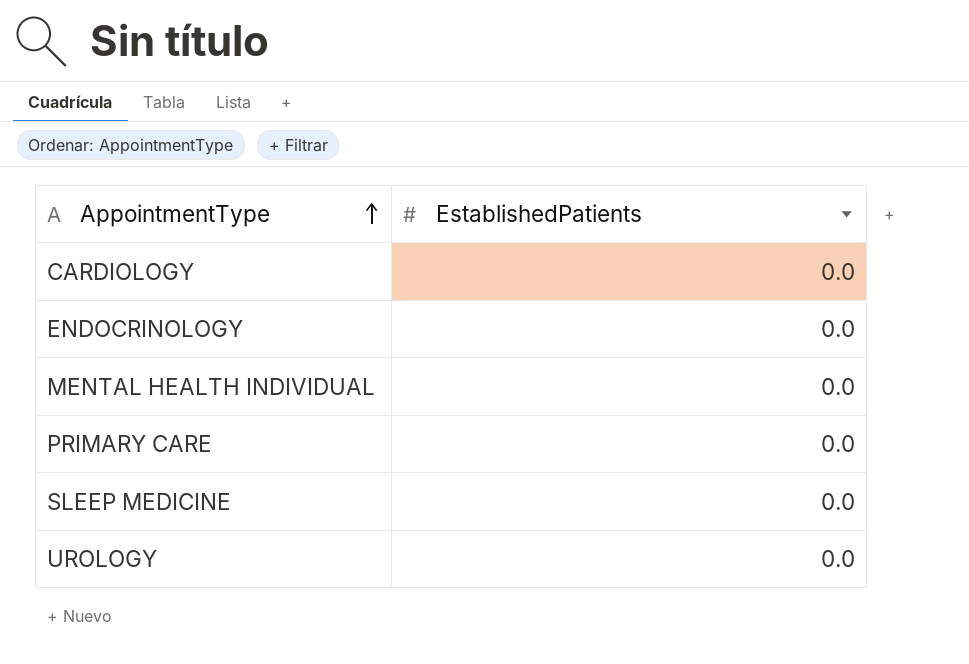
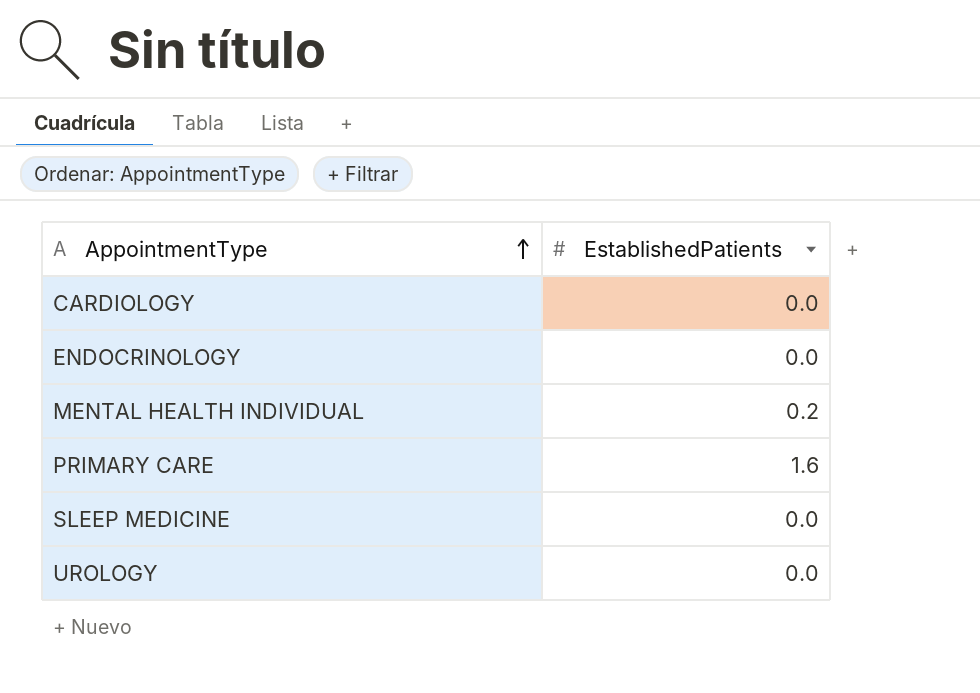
MENTAL HEALTH INDIVIDUAL | EstablishedPatients: 0.0 -> 0.2
PRIMARY CARE | EstablishedPatients: 0.0 -> 1.6

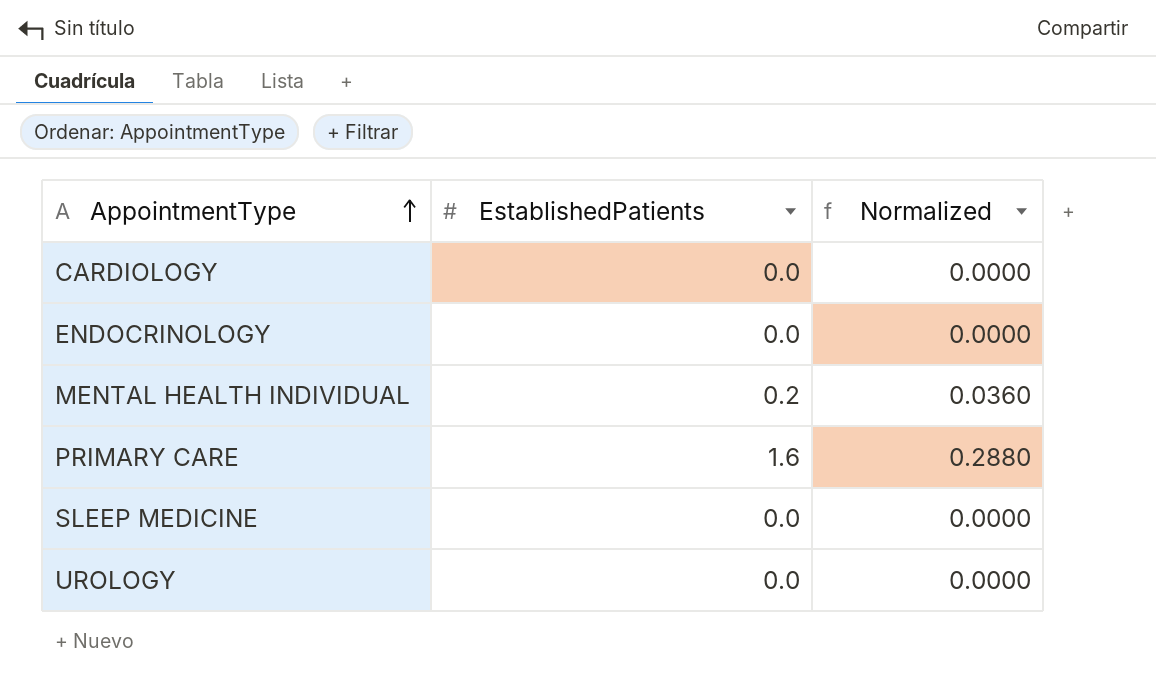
column Normalized | formula: none -> [EstablishedPatients] * 0.18

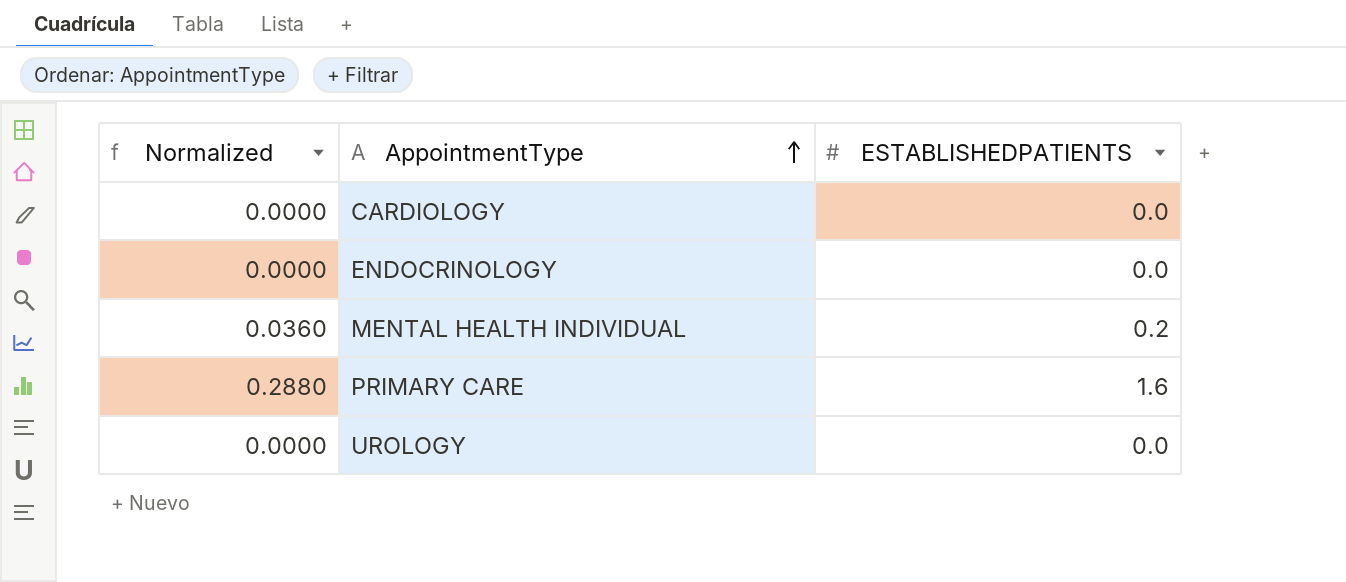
column Normalized | position: 3 -> 1
column name: EstablishedPatients -> ESTABLISHEDPATIENTS
row SLEEP MEDICINE: 0.0 | 0.0000 -> none

